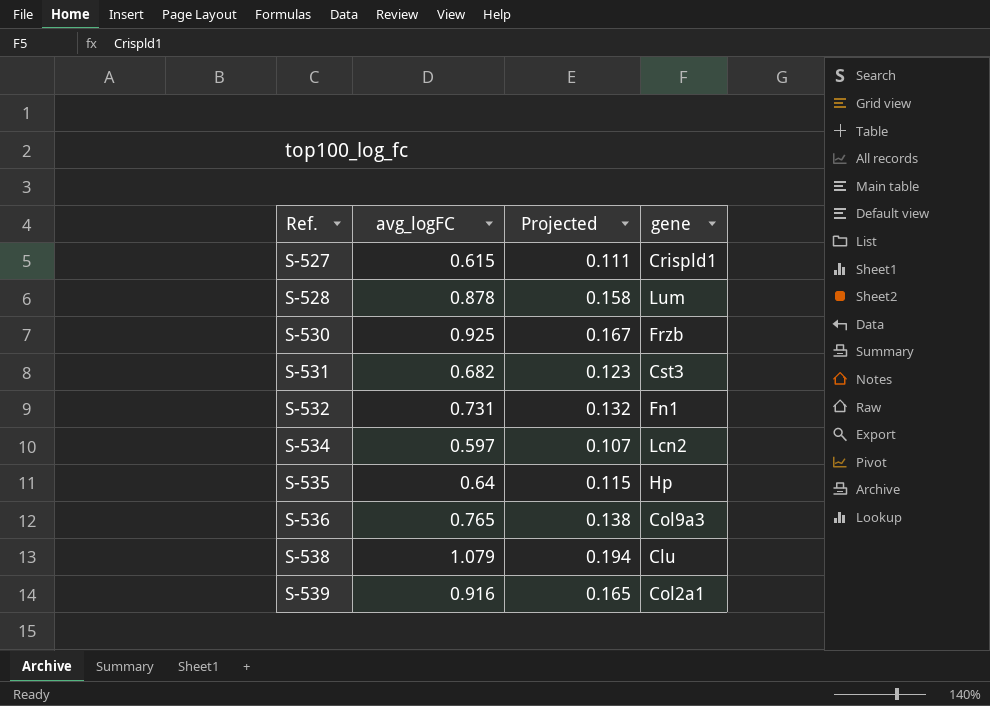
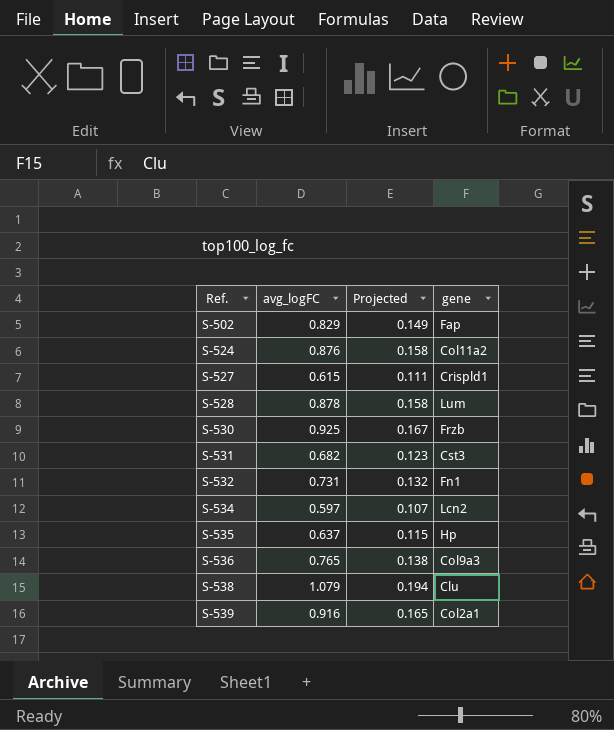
row S-502: none -> 0.829 | 0.149 | Fap
row S-524: none -> 0.876 | 0.158 | Col11a2
S-535 | avg_logFC: 0.64 -> 0.637

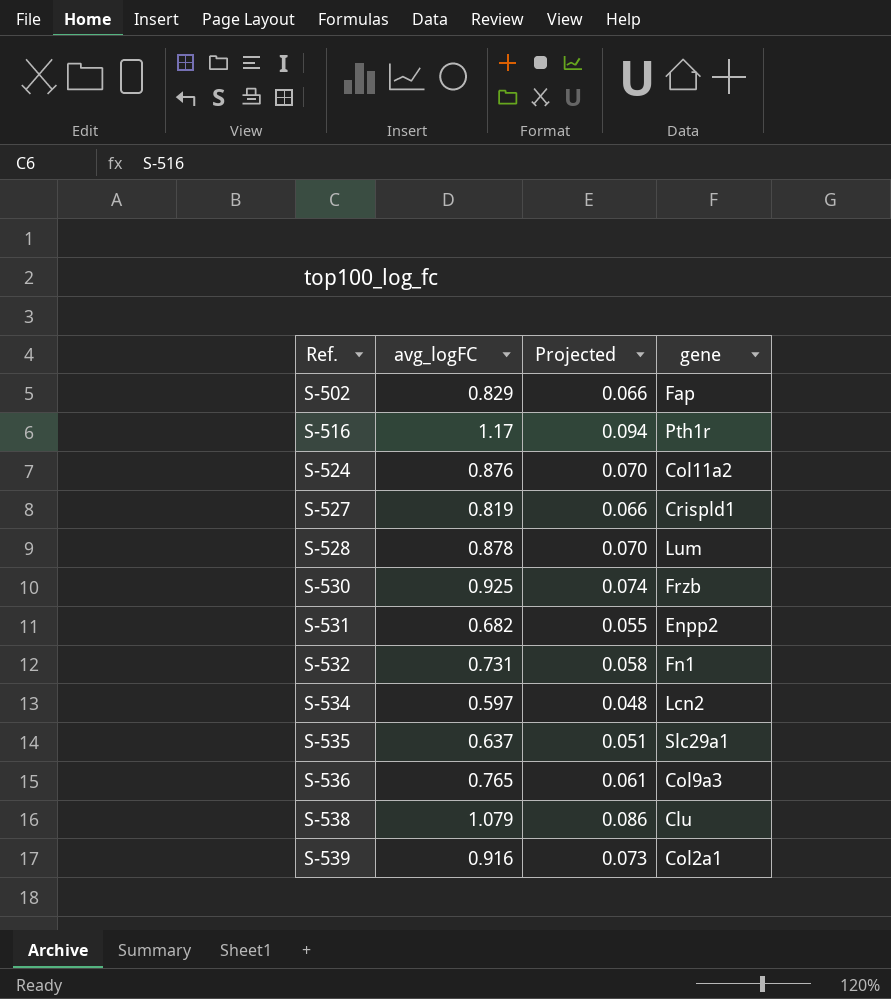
column Projected | formula: [avg_logFC] * 0.18 -> [avg_logFC] * 0.08
row S-516: none -> 1.17 | 0.094 | Pth1r
S-527 | avg_logFC: 0.615 -> 0.819
S-531 | gene: Cst3 -> Enpp2
S-535 | gene: Hp -> Slc29a1

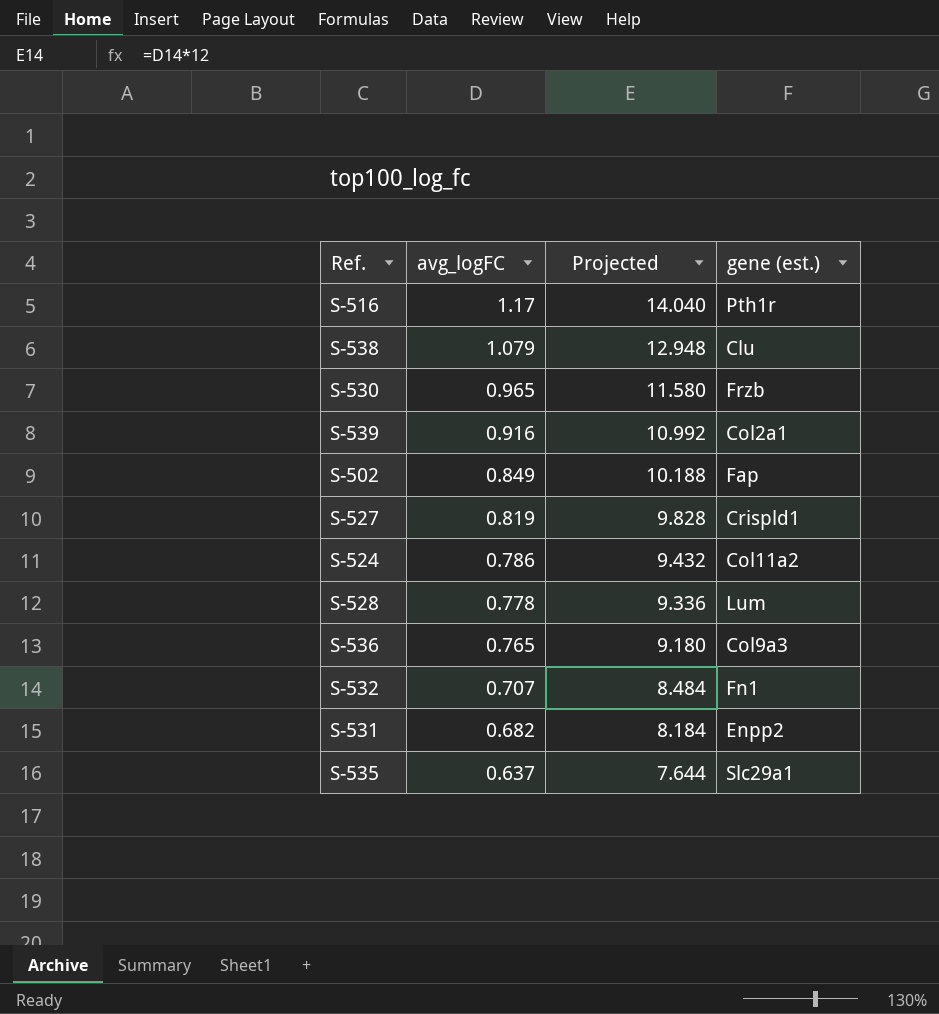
row order: Ref. ascending -> avg_logFC descending
column Projected | formula: [avg_logFC] * 0.08 -> [avg_logFC] * 12
column name: gene -> gene (est.)
row S-534: 0.597 | 0.048 | Lcn2 -> none
S-530 | avg_logFC: 0.925 -> 0.965
S-502 | avg_logFC: 0.829 -> 0.849
S-524 | avg_logFC: 0.876 -> 0.786
S-528 | avg_logFC: 0.878 -> 0.778
S-532 | avg_logFC: 0.731 -> 0.707

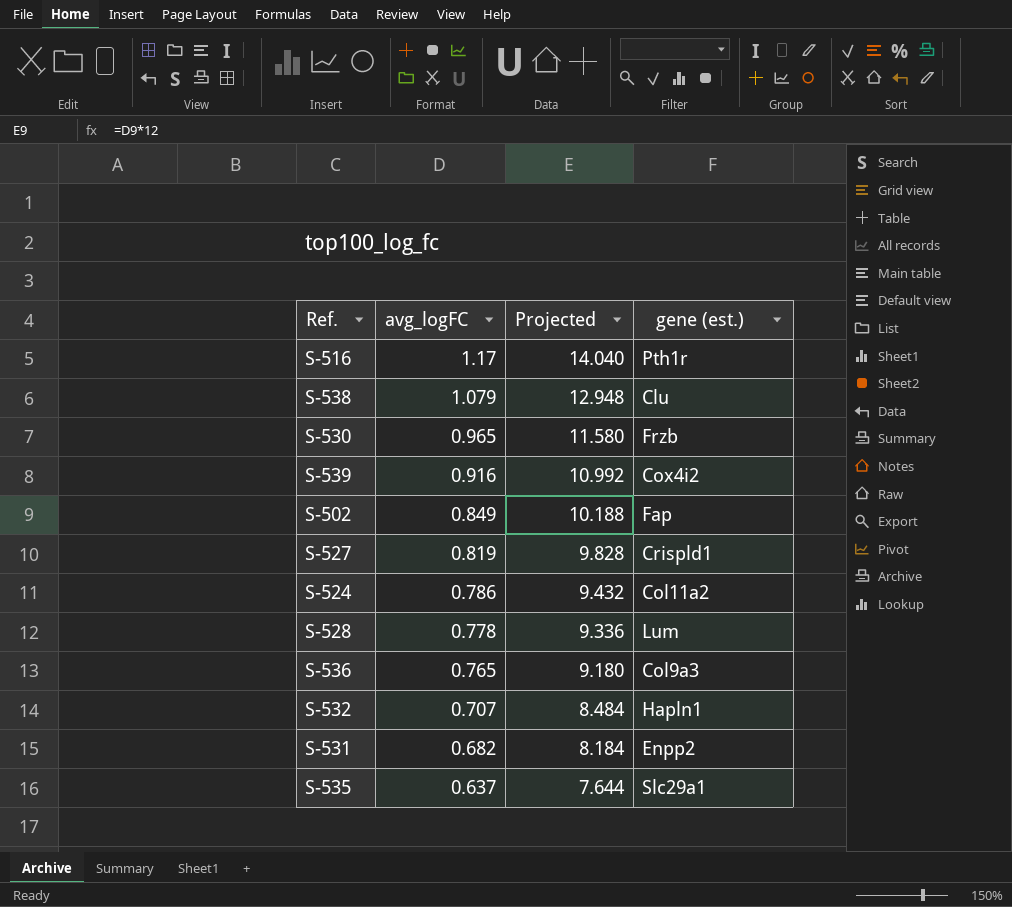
S-539 | gene (est.): Col2a1 -> Cox4i2
S-532 | gene (est.): Fn1 -> Hapln1

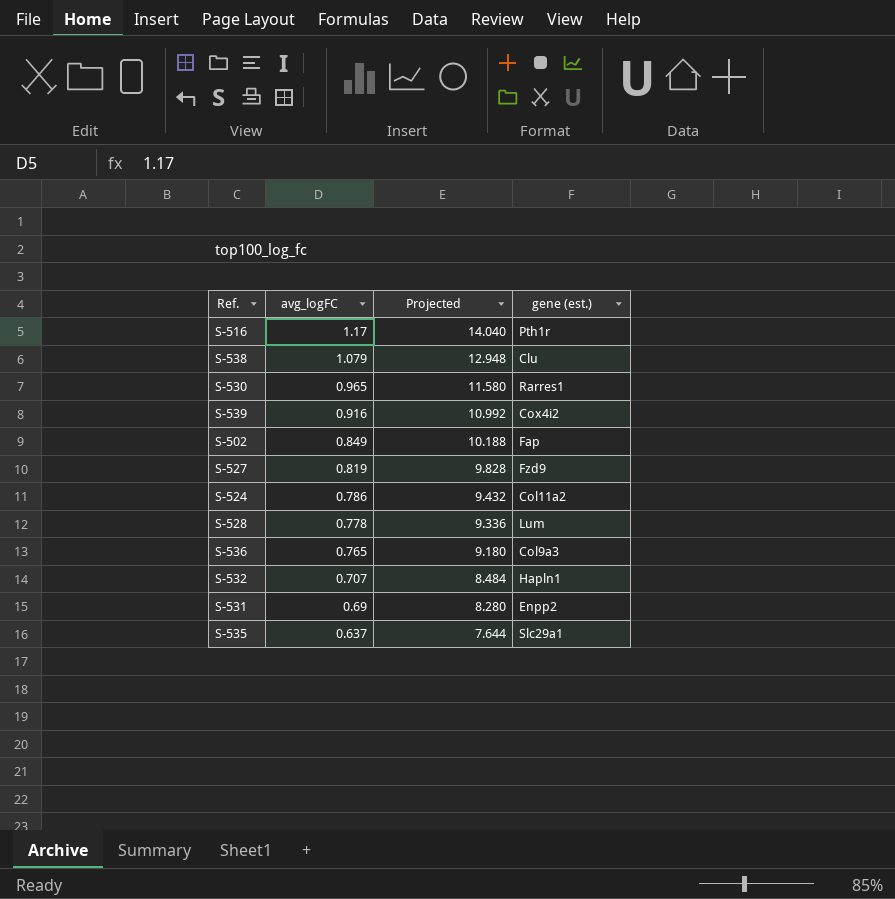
S-530 | gene (est.): Frzb -> Rarres1
S-527 | gene (est.): Crispld1 -> Fzd9
S-531 | avg_logFC: 0.682 -> 0.69
S-531 | Projected: 8.184 -> 8.280

